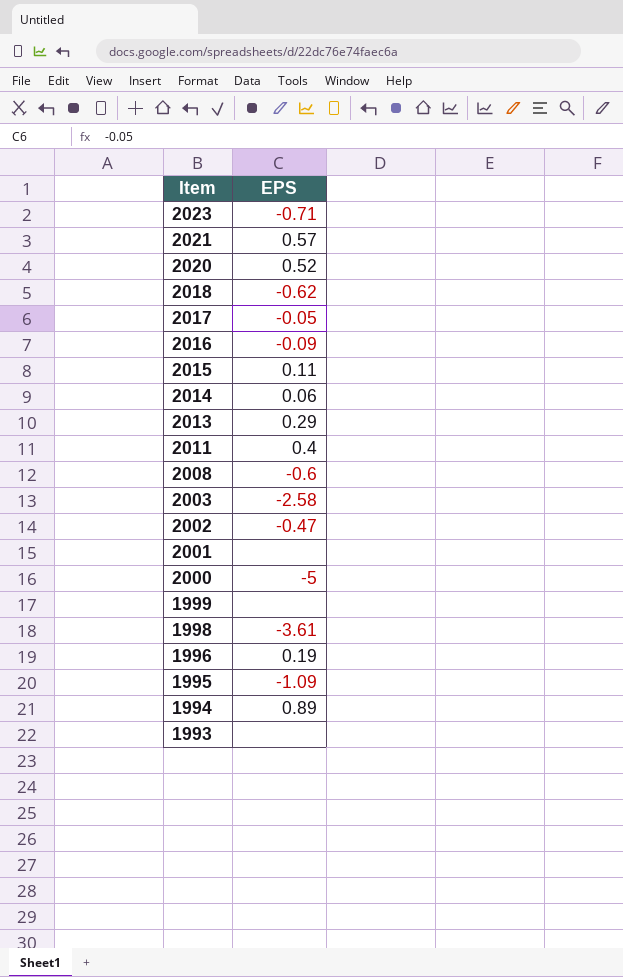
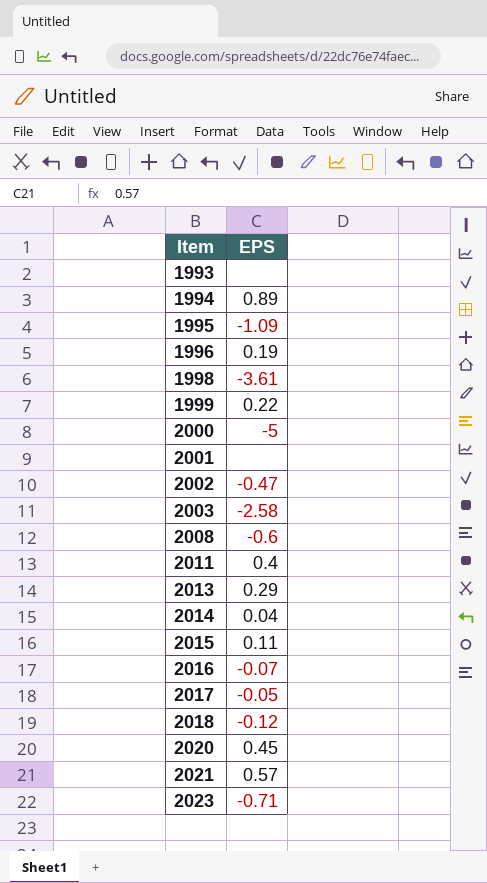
row order: Item descending -> Item ascending
1999 | EPS: none -> 0.22
2014 | EPS: 0.06 -> 0.04
2016 | EPS: -0.09 -> -0.07
2018 | EPS: -0.62 -> -0.12
2020 | EPS: 0.52 -> 0.45

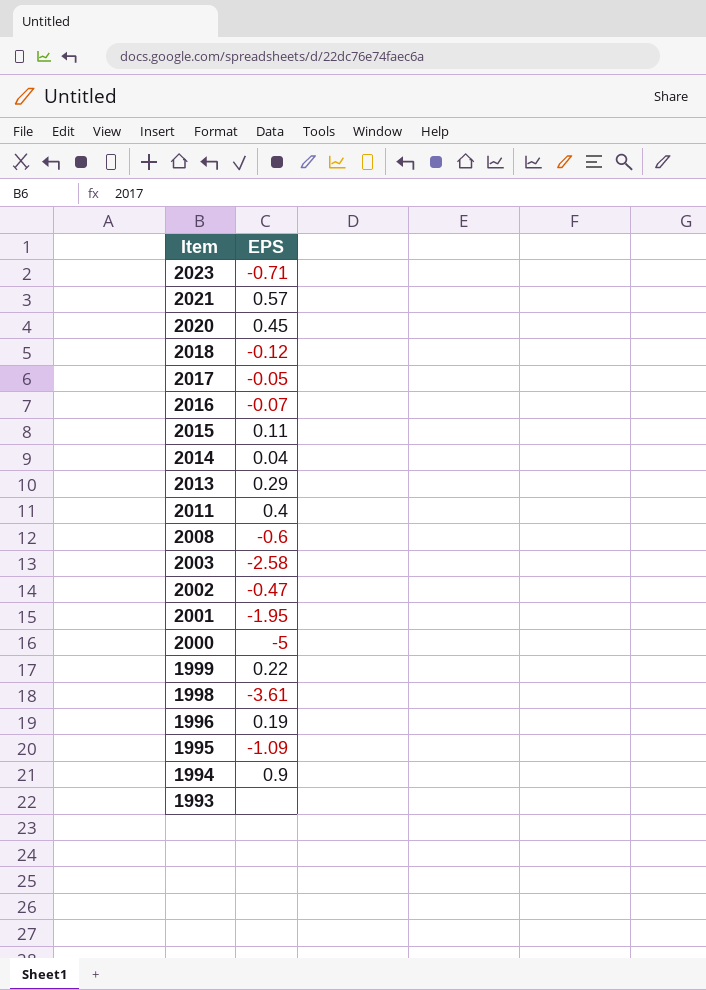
row order: Item ascending -> Item descending
2001 | EPS: none -> -1.95
1994 | EPS: 0.89 -> 0.9

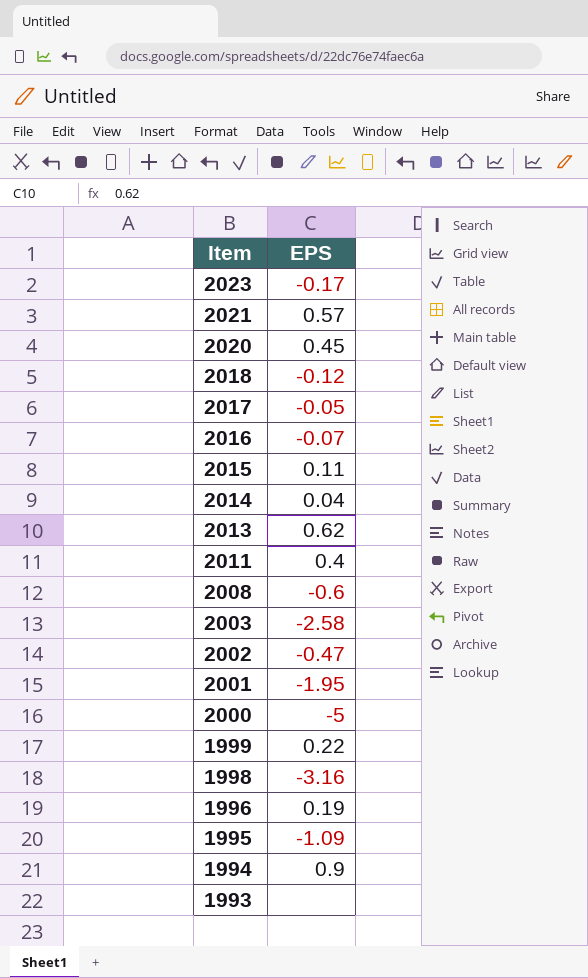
2023 | EPS: -0.71 -> -0.17
2013 | EPS: 0.29 -> 0.62
1998 | EPS: -3.61 -> -3.16

